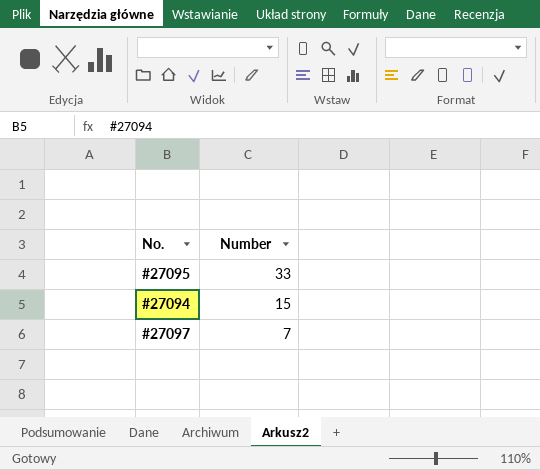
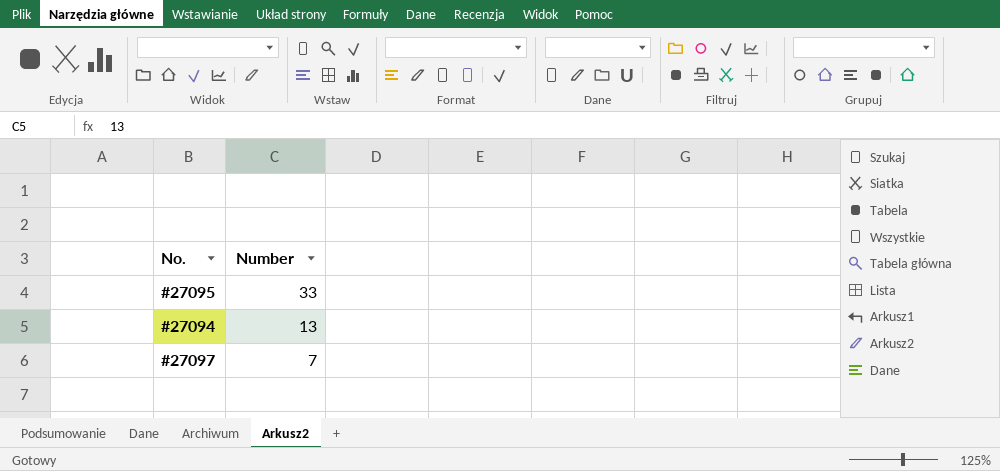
#27094 | Number: 15 -> 13

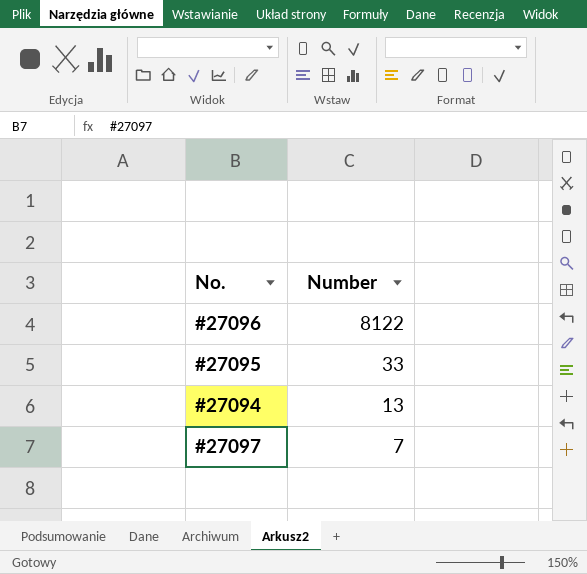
row #27096: none -> 8122

